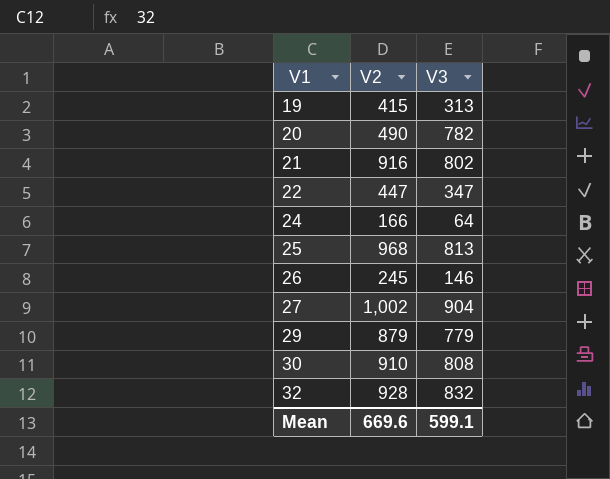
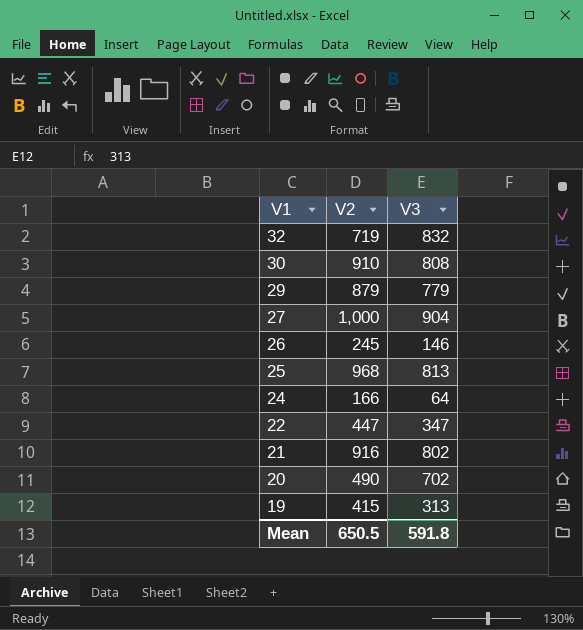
row order: V1 ascending -> V1 descending
32 | V2: 928 -> 719
27 | V2: 1,002 -> 1,000
20 | V3: 782 -> 702
Mean | V2: 669.6 -> 650.5
Mean | V3: 599.1 -> 591.8

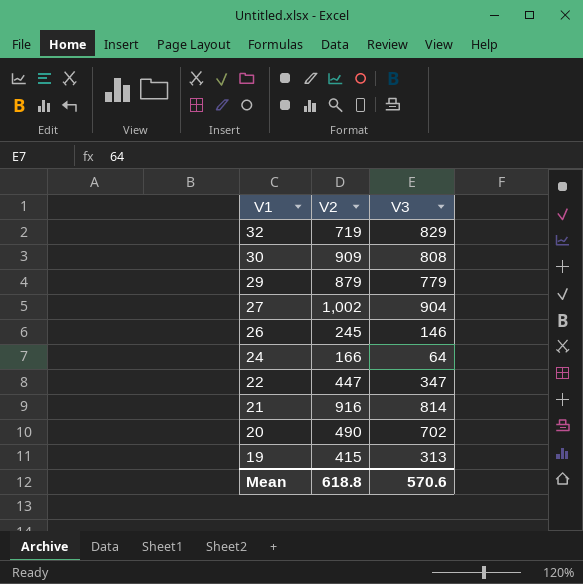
row 25: 968 | 813 -> none
32 | V3: 832 -> 829
30 | V2: 910 -> 909
27 | V2: 1,000 -> 1,002
21 | V3: 802 -> 814
Mean | V2: 650.5 -> 618.8
Mean | V3: 591.8 -> 570.6

